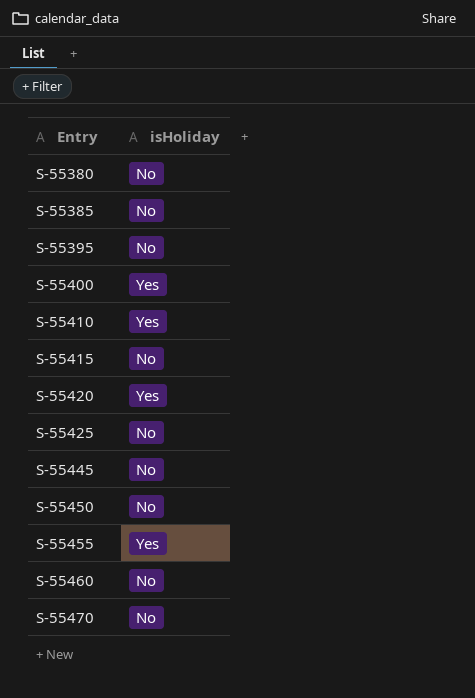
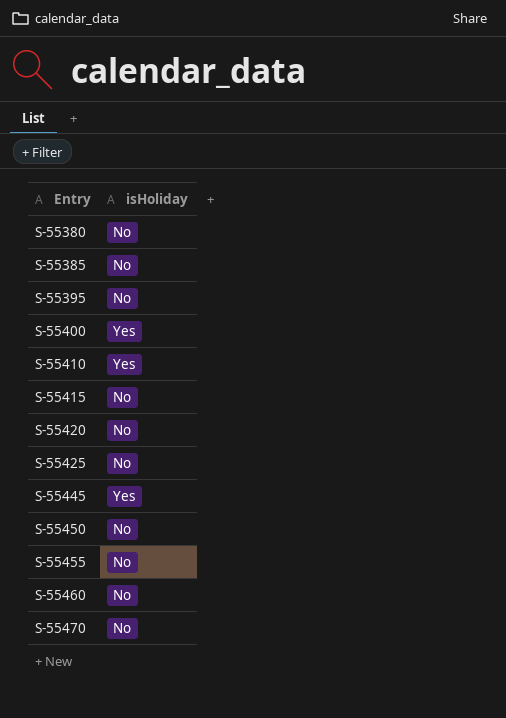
S-55420 | isHoliday: Yes -> No
S-55445 | isHoliday: No -> Yes
S-55455 | isHoliday: Yes -> No

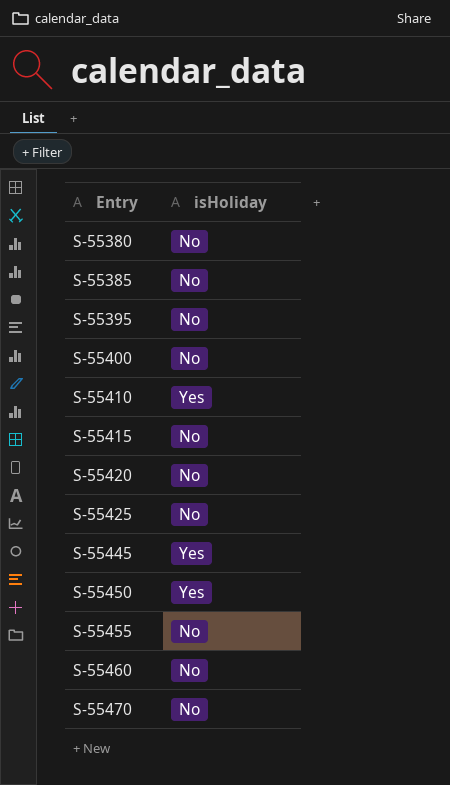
S-55400 | isHoliday: Yes -> No
S-55450 | isHoliday: No -> Yes

